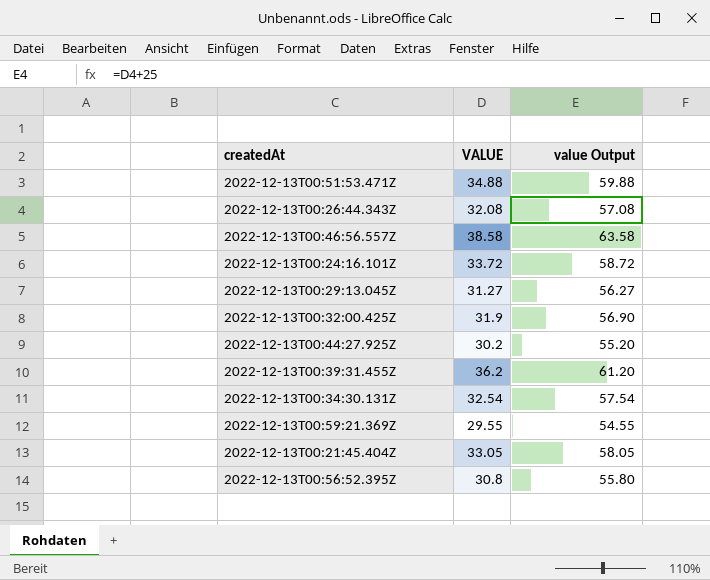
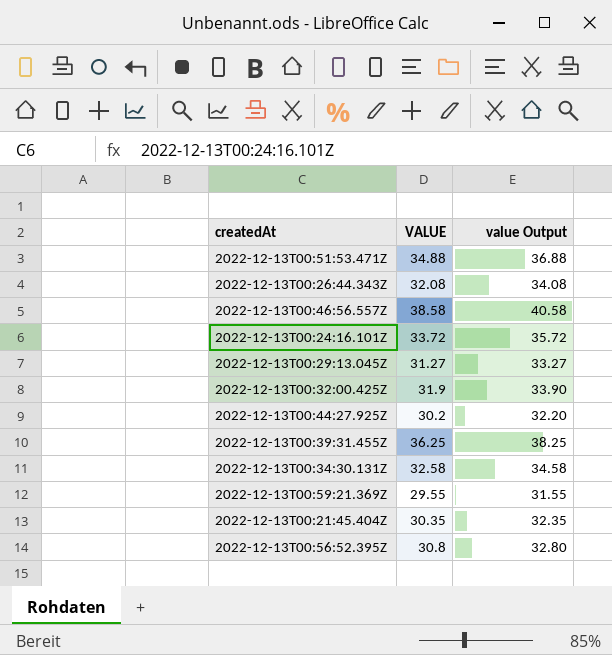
column value Output | formula: [VALUE] + 25 -> [VALUE] + 2
2022-12-13T00:39:31.455Z | VALUE: 36.2 -> 36.25
2022-12-13T00:34:30.131Z | VALUE: 32.54 -> 32.58
2022-12-13T00:21:45.404Z | VALUE: 33.05 -> 30.35

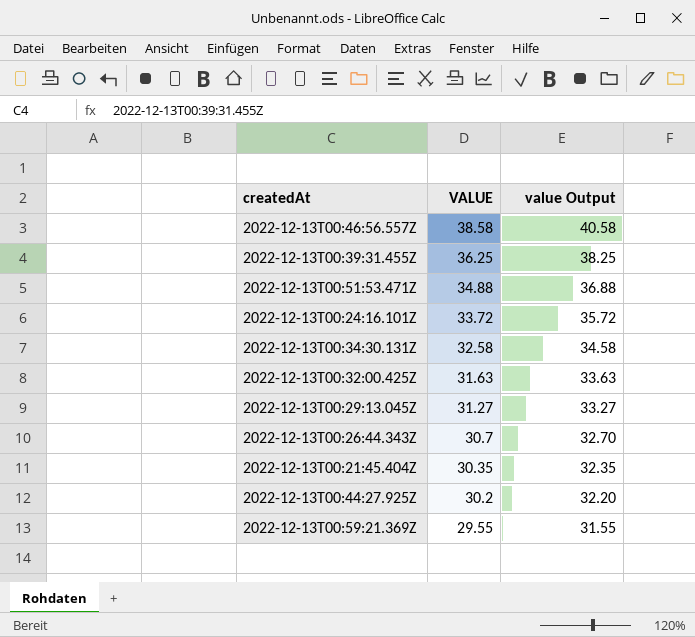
row order: none -> VALUE descending
row 2022-12-13T00:56:52.395Z: 30.8 | 32.80 -> none
2022-12-13T00:32:00.425Z | VALUE: 31.9 -> 31.63
2022-12-13T00:32:00.425Z | value Output: 33.90 -> 33.63
2022-12-13T00:26:44.343Z | VALUE: 32.08 -> 30.7
2022-12-13T00:26:44.343Z | value Output: 34.08 -> 32.70

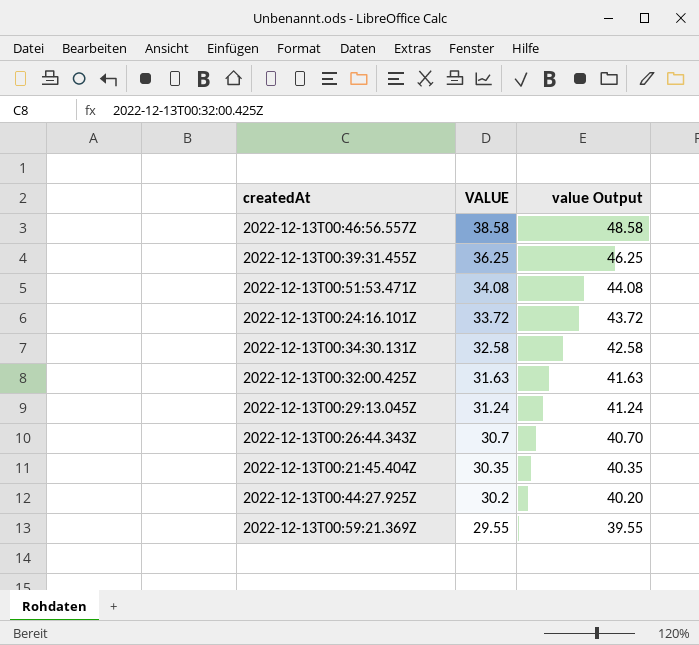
column value Output | formula: [VALUE] + 2 -> [VALUE] + 10
2022-12-13T00:51:53.471Z | VALUE: 34.88 -> 34.08
2022-12-13T00:29:13.045Z | VALUE: 31.27 -> 31.24

